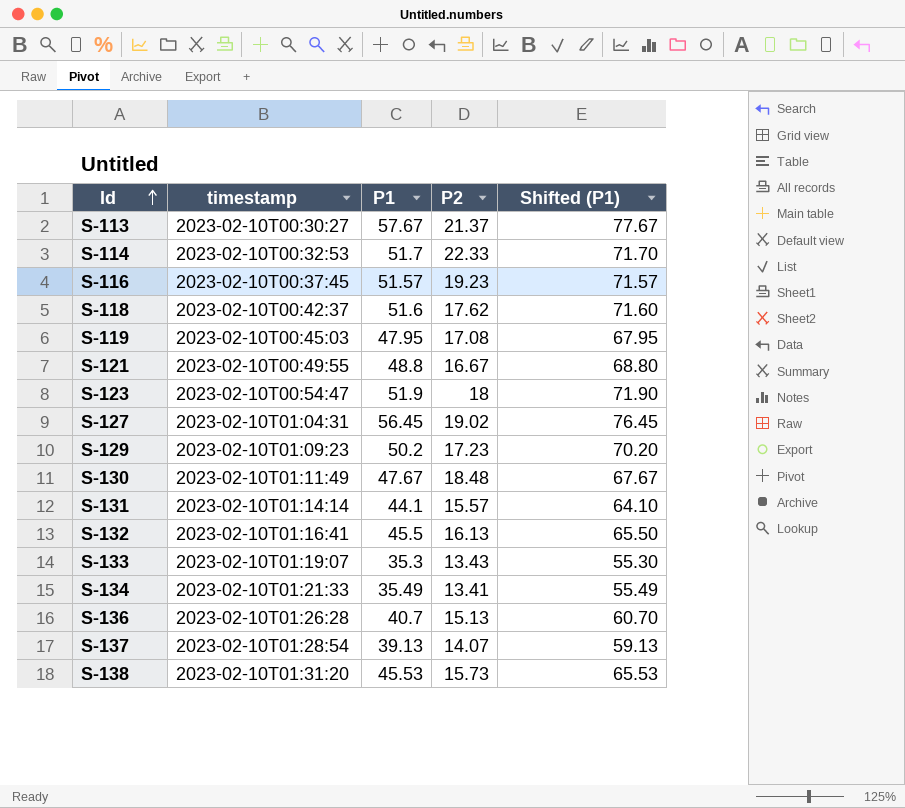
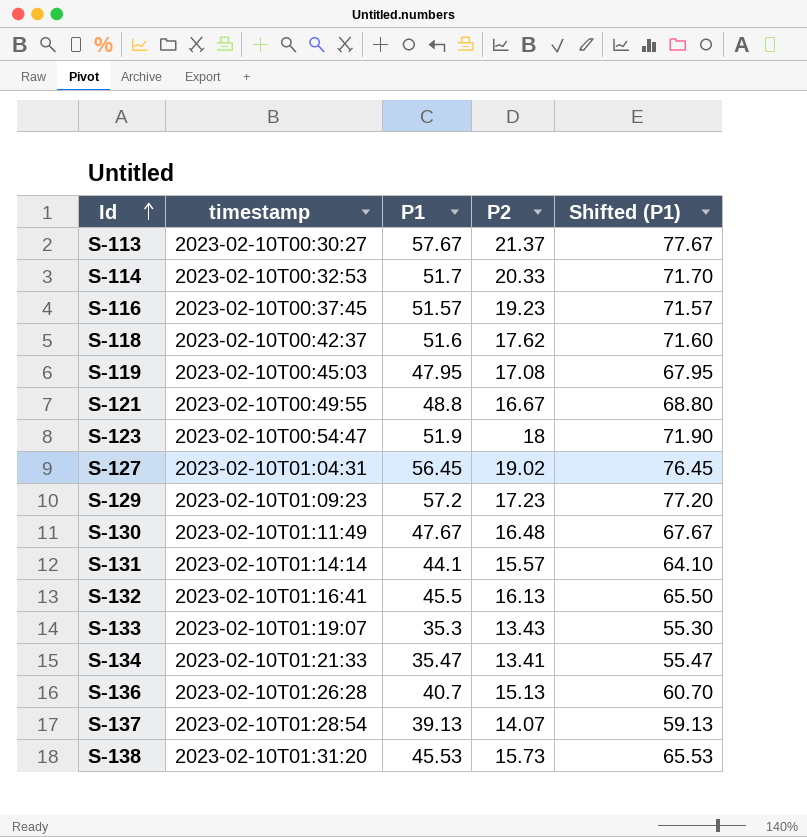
S-114 | P2: 22.33 -> 20.33
S-129 | P1: 50.2 -> 57.2
S-129 | Shifted (P1): 70.20 -> 77.20
S-130 | P2: 18.48 -> 16.48
S-134 | P1: 35.49 -> 35.47
S-134 | Shifted (P1): 55.49 -> 55.47

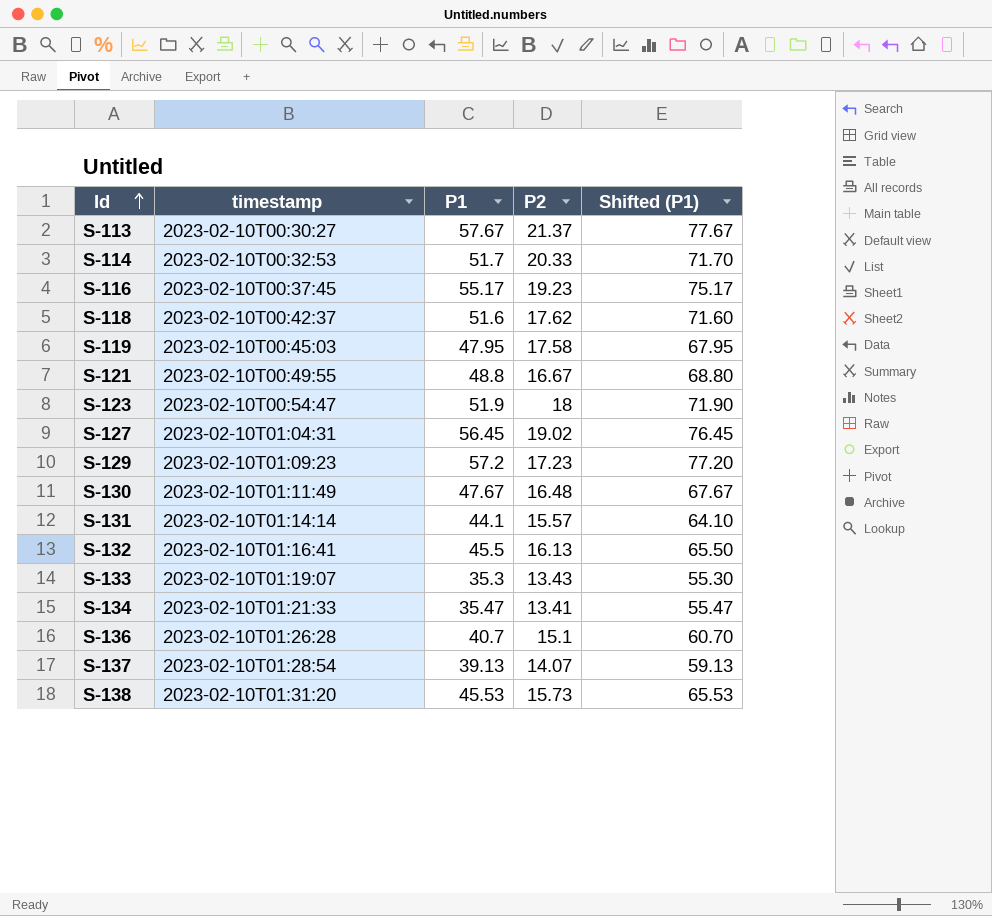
S-116 | P1: 51.57 -> 55.17
S-116 | Shifted (P1): 71.57 -> 75.17
S-119 | P2: 17.08 -> 17.58
S-136 | P2: 15.13 -> 15.1

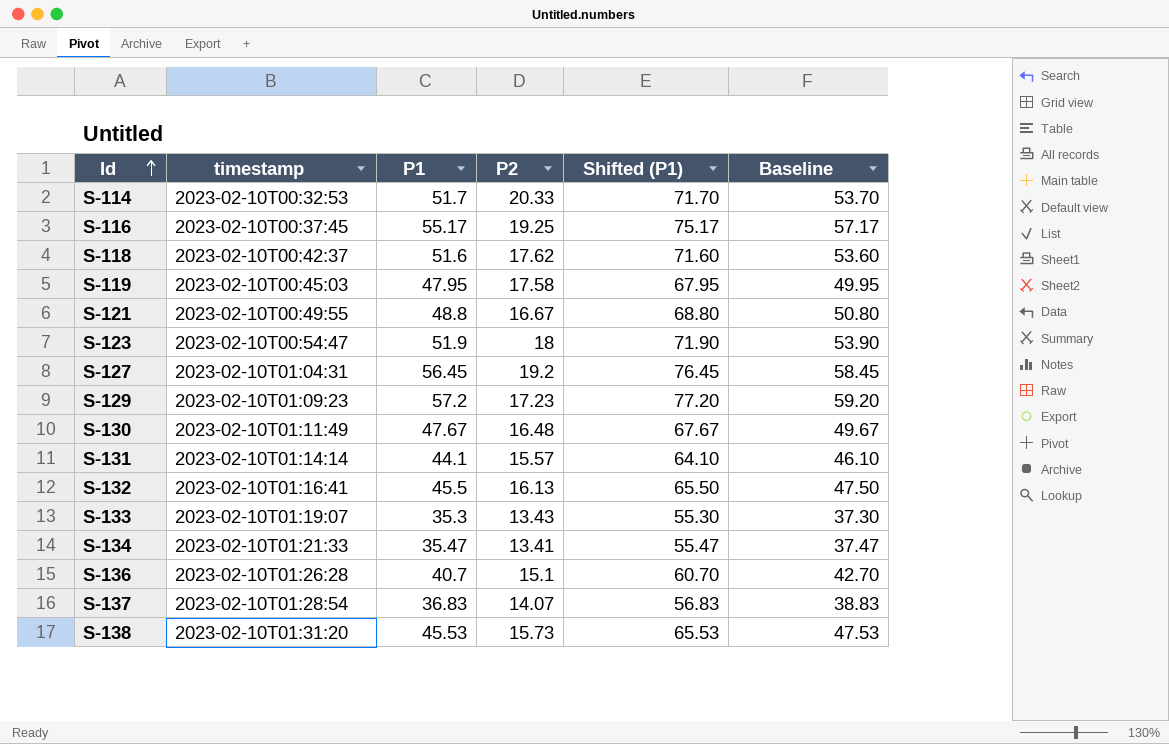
column Baseline | formula: none -> [P1] + 2
row S-113: 2023-02-10T00:30:27 | 57.67 | 21.37 | 77.67 -> none
S-116 | P2: 19.23 -> 19.25
S-127 | P2: 19.02 -> 19.2
S-137 | P1: 39.13 -> 36.83
S-137 | Shifted (P1): 59.13 -> 56.83

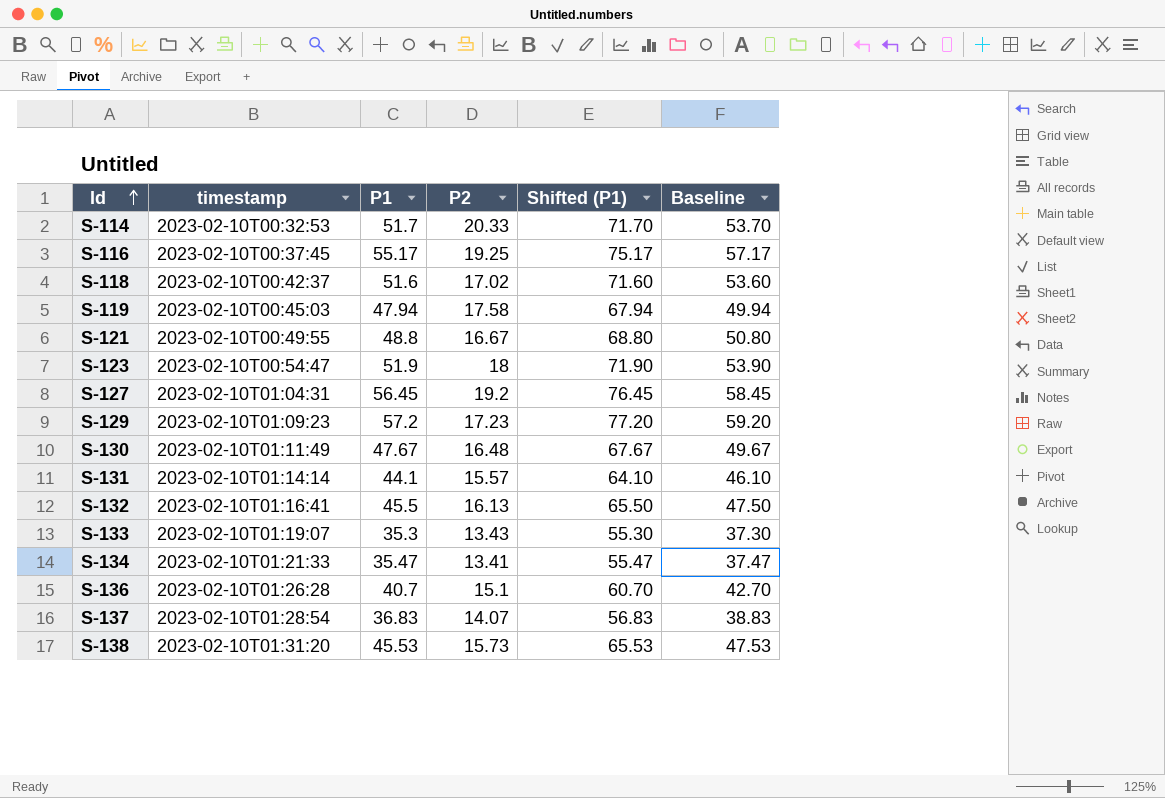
S-118 | P2: 17.62 -> 17.02
S-119 | P1: 47.95 -> 47.94
S-119 | Shifted (P1): 67.95 -> 67.94
S-119 | Baseline: 49.95 -> 49.94

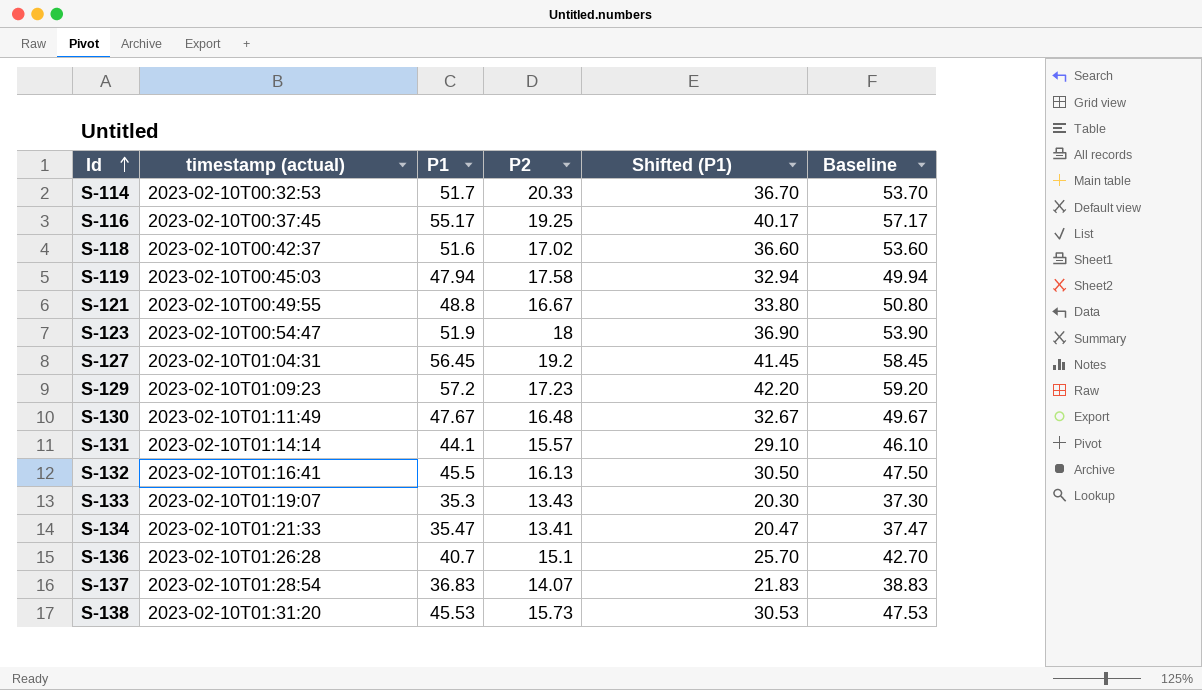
column name: timestamp -> timestamp (actual)
column Shifted (P1) | formula: [P1] + 20 -> [P1] - 15

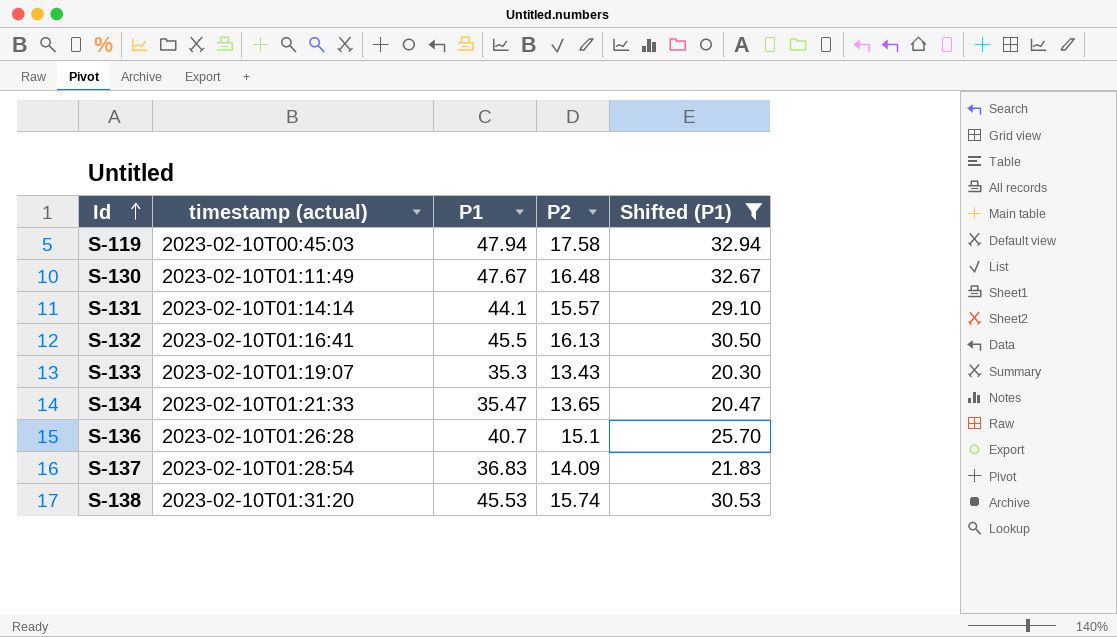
filter: none -> Shifted (P1) <= 32.94
column Baseline | formula: [P1] + 2 -> none
S-134 | P2: 13.41 -> 13.65
S-137 | P2: 14.07 -> 14.09
S-138 | P2: 15.73 -> 15.74

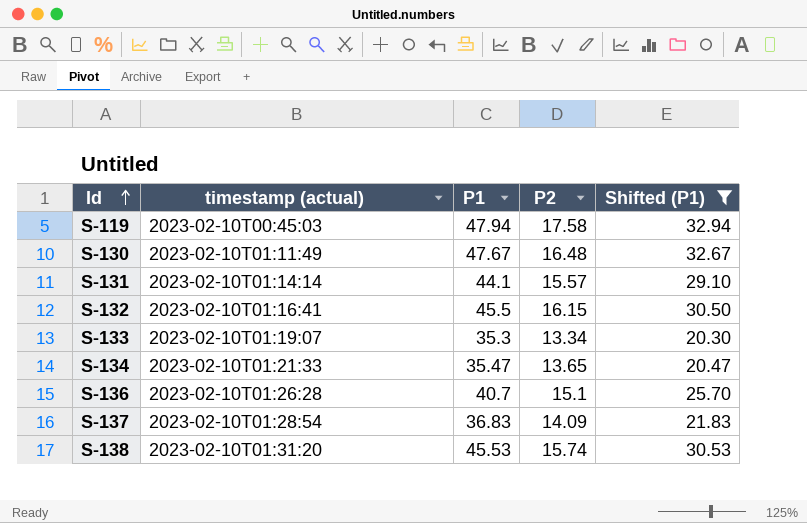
S-132 | P2: 16.13 -> 16.15
S-133 | P2: 13.43 -> 13.34

